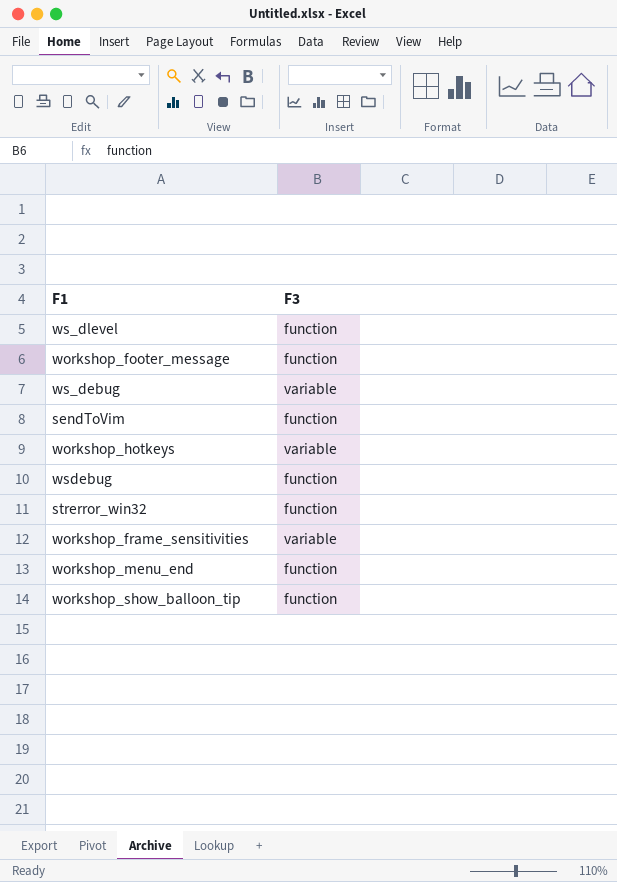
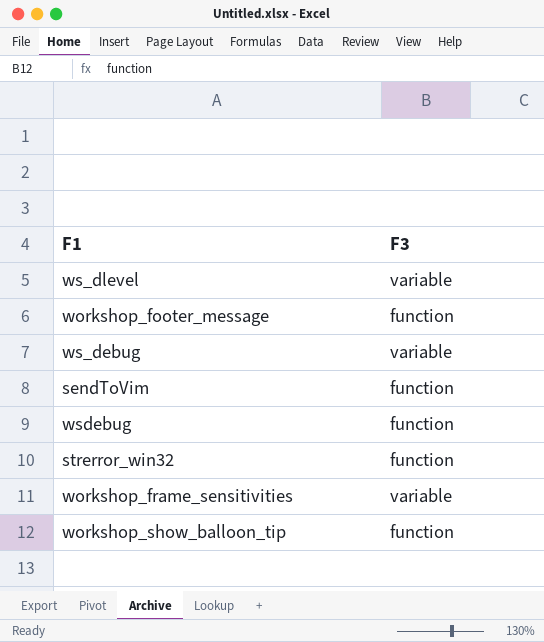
row workshop_hotkeys: variable -> none
row workshop_menu_end: function -> none
ws_dlevel | F3: function -> variable

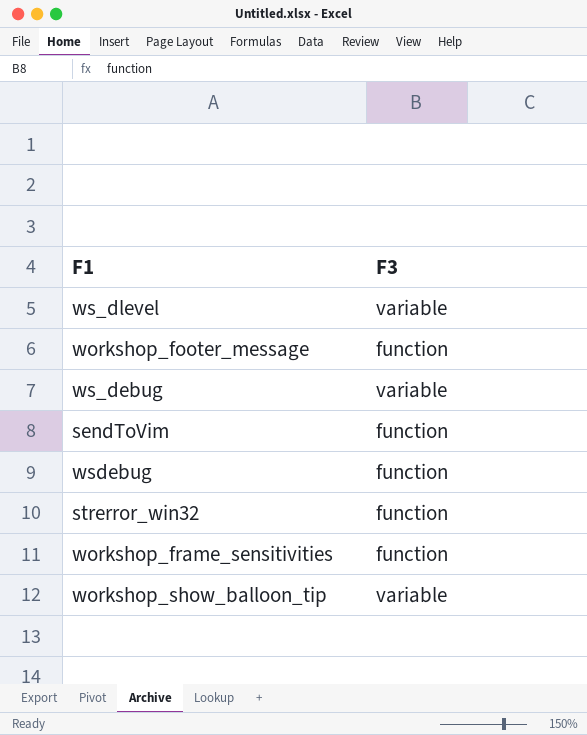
workshop_frame_sensitivities | F3: variable -> function
workshop_show_balloon_tip | F3: function -> variable

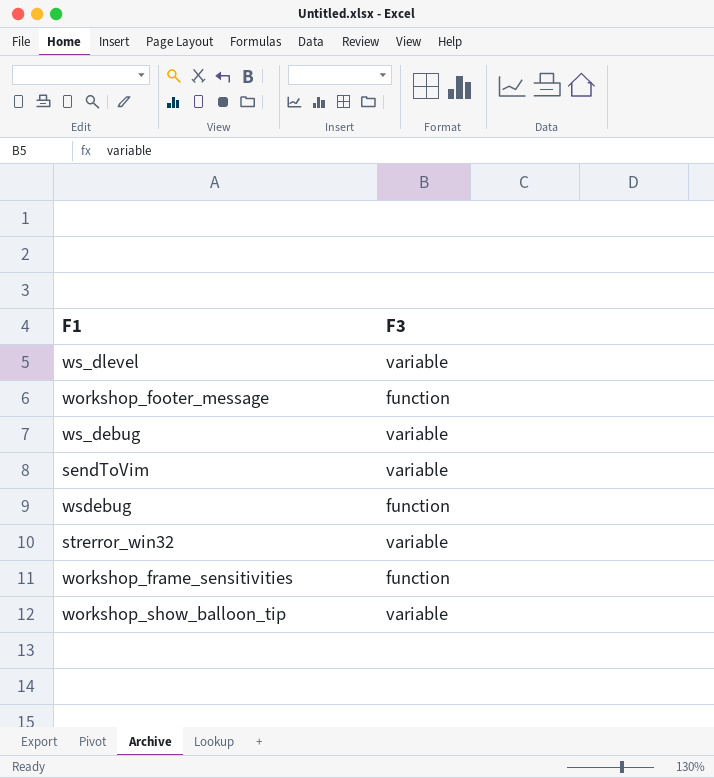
sendToVim | F3: function -> variable
strerror_win32 | F3: function -> variable

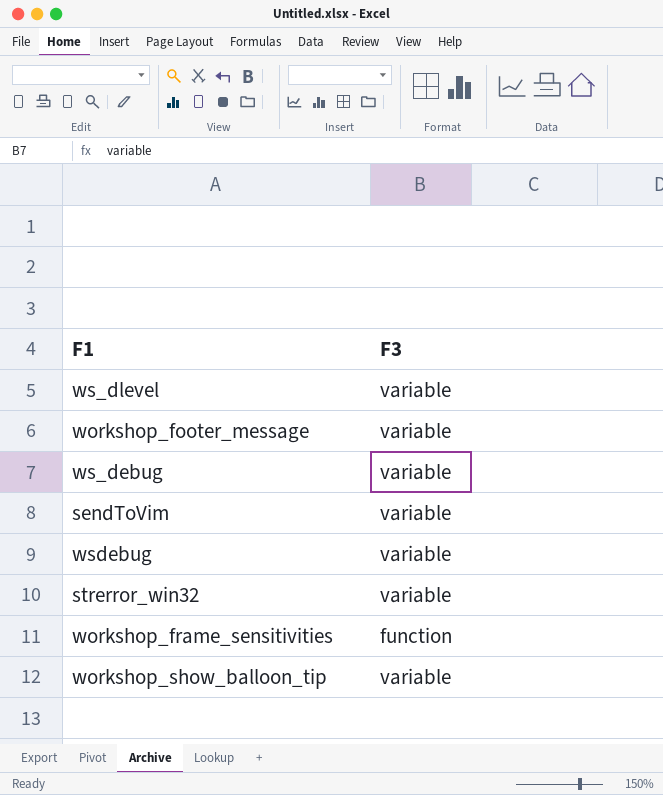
workshop_footer_message | F3: function -> variable
wsdebug | F3: function -> variable

